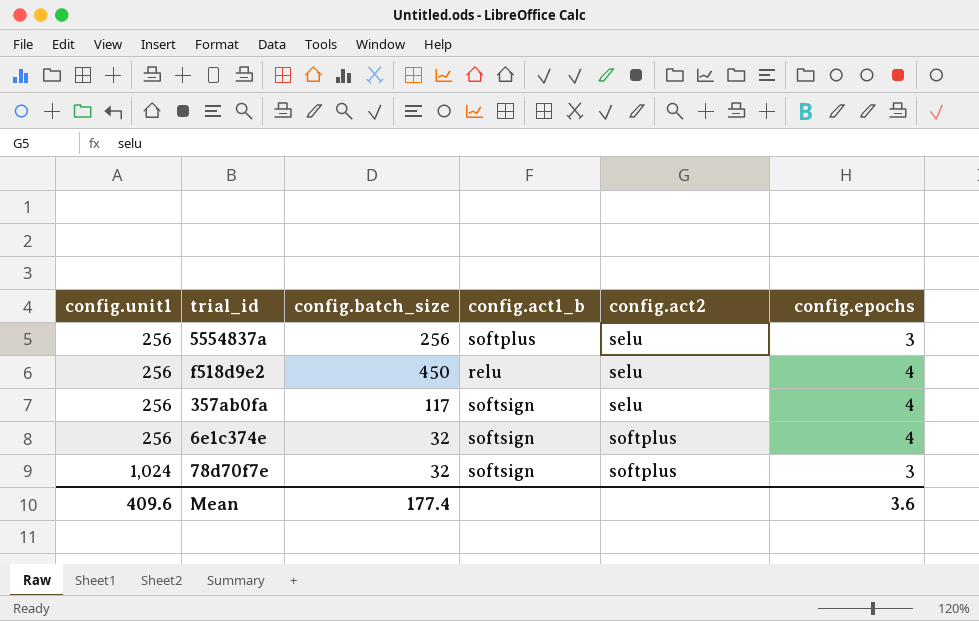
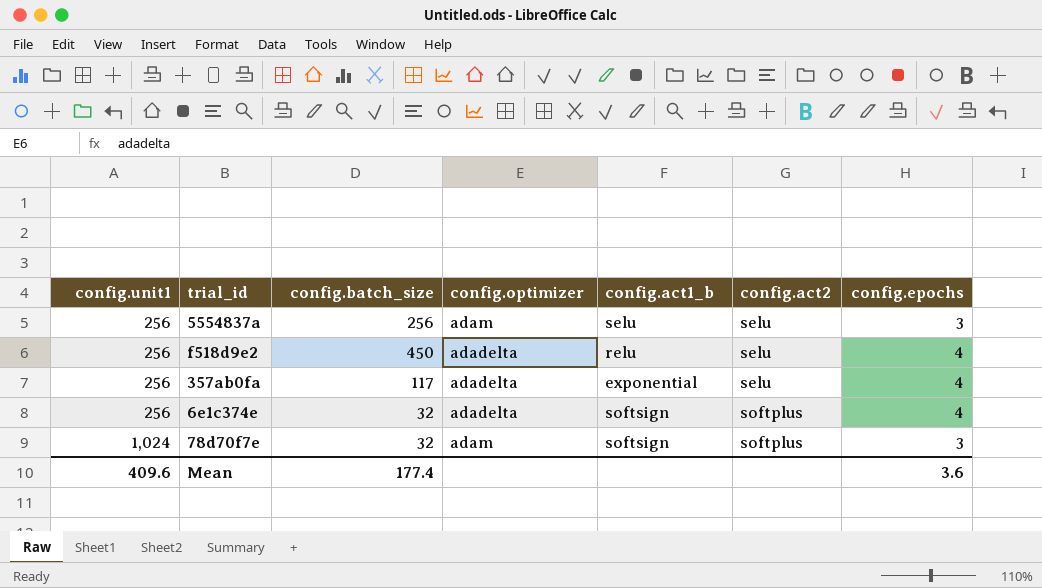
column config.optimizer | position: none -> 4
5554837a | config.act1_b: softplus -> selu
357ab0fa | config.act1_b: softsign -> exponential

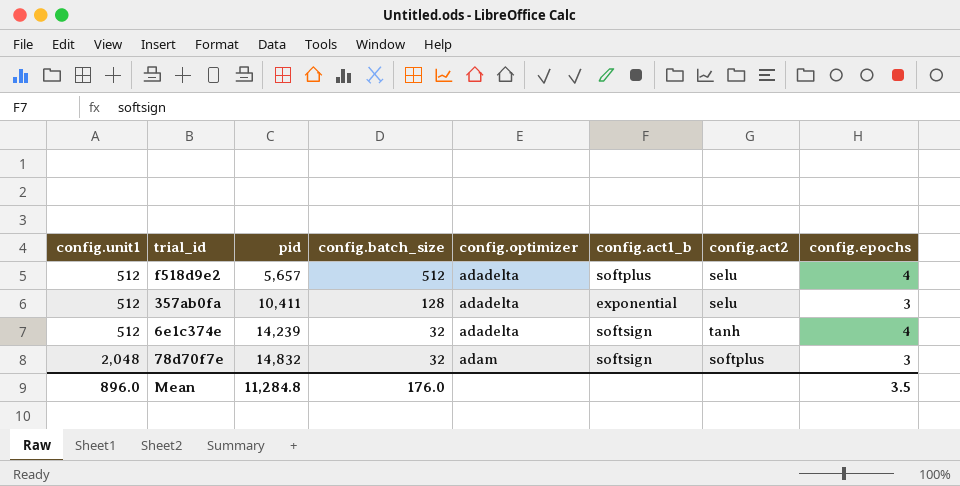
column pid | position: none -> 3
row 5554837a: 256 | 256 | adam | selu | selu | 3 -> none
f518d9e2 | config.unit1: 256 -> 512
f518d9e2 | config.batch_size: 450 -> 512
f518d9e2 | config.act1_b: relu -> softplus
357ab0fa | config.unit1: 256 -> 512
357ab0fa | config.batch_size: 117 -> 128
357ab0fa | config.epochs: 4 -> 3
6e1c374e | config.unit1: 256 -> 512
6e1c374e | config.act2: softplus -> tanh
78d70f7e | config.unit1: 1,024 -> 2,048
Mean | config.unit1: 409.6 -> 896.0
Mean | config.batch_size: 177.4 -> 176.0
Mean | config.epochs: 3.6 -> 3.5

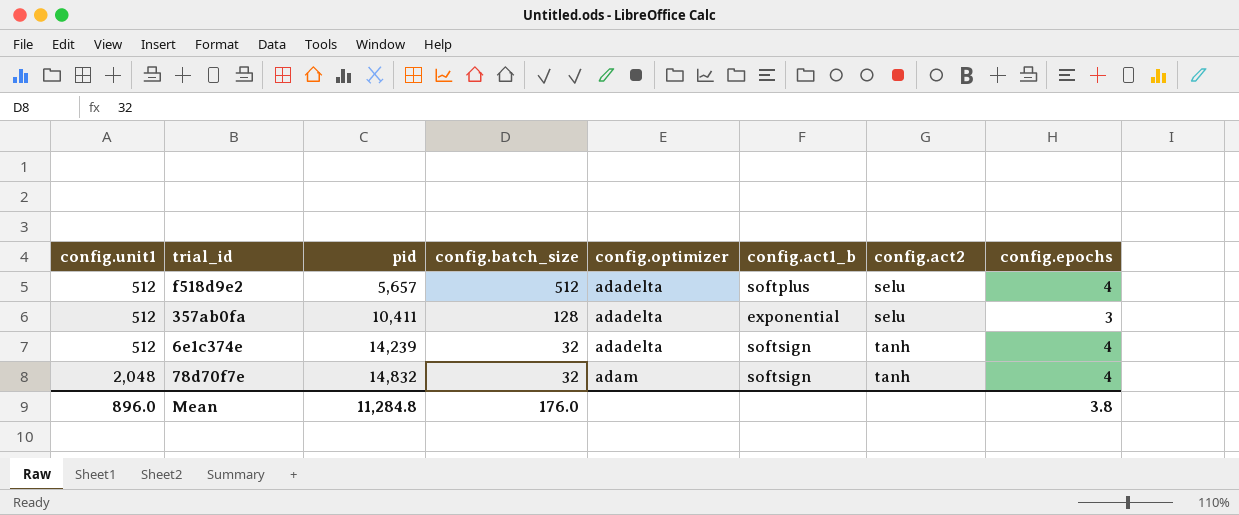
78d70f7e | config.act2: softplus -> tanh
78d70f7e | config.epochs: 3 -> 4
Mean | config.epochs: 3.5 -> 3.8

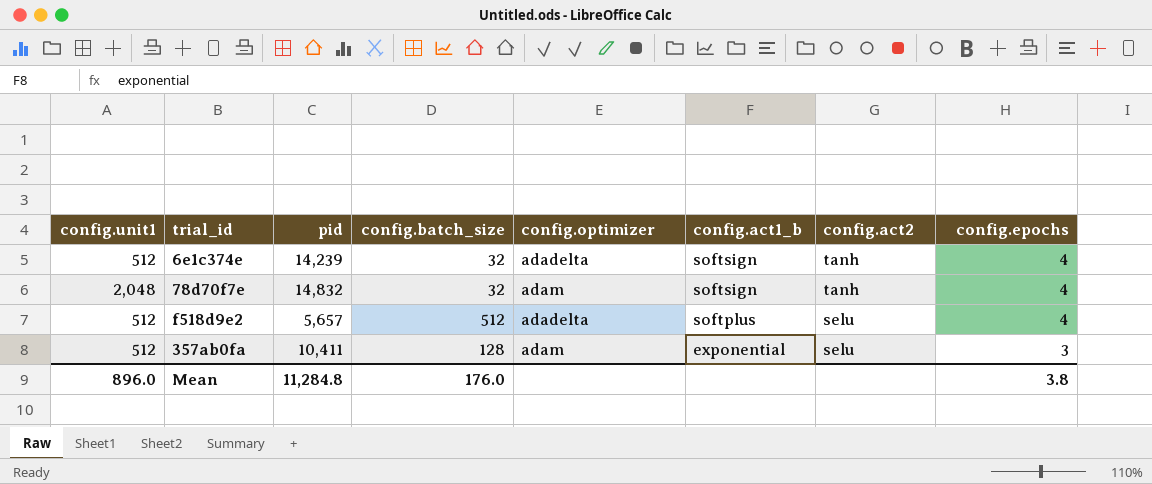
row order: config.unit1 ascending -> config.act1_b descending
357ab0fa | config.optimizer: adadelta -> adam

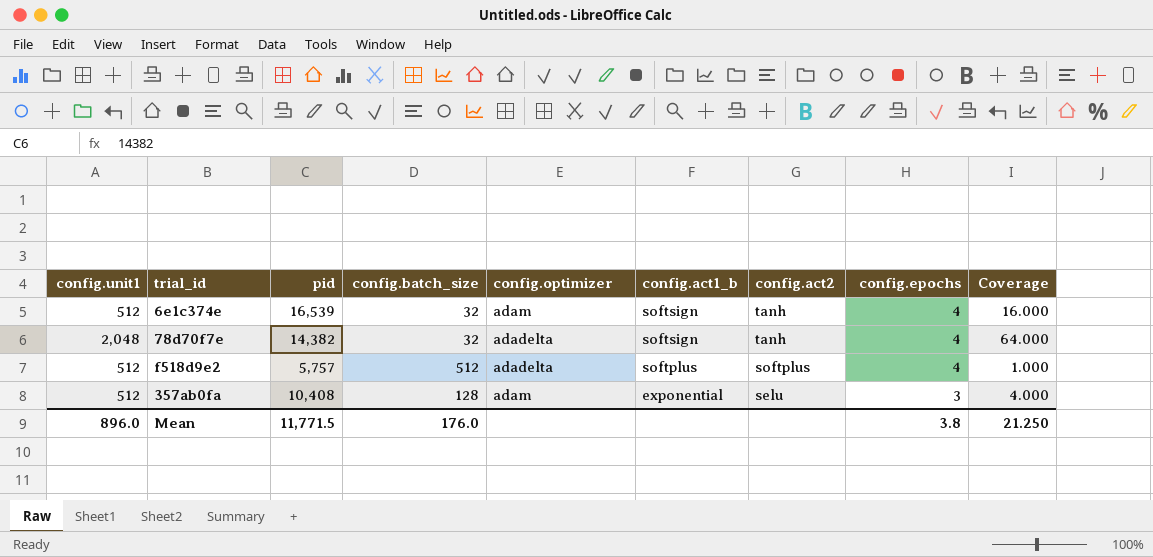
column Coverage | formula: none -> [config.unit1] / [config.batch_size]
6e1c374e | pid: 14,239 -> 16,539
6e1c374e | config.optimizer: adadelta -> adam
78d70f7e | pid: 14,832 -> 14,382
78d70f7e | config.optimizer: adam -> adadelta
f518d9e2 | pid: 5,657 -> 5,757
f518d9e2 | config.act2: selu -> softplus
357ab0fa | pid: 10,411 -> 10,408
Mean | pid: 11,284.8 -> 11,771.5

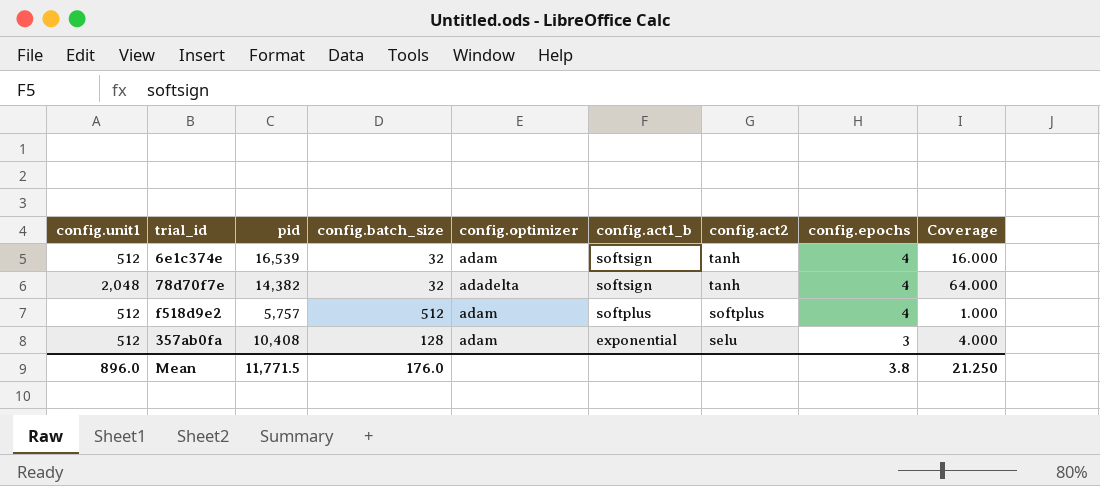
f518d9e2 | config.optimizer: adadelta -> adam

